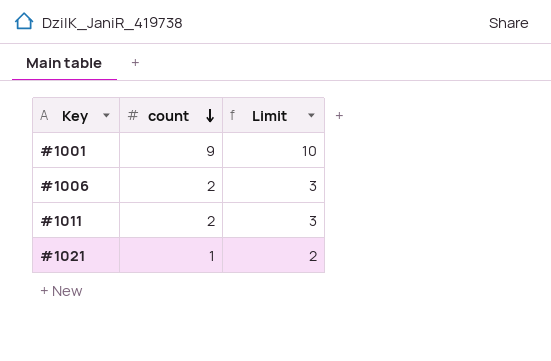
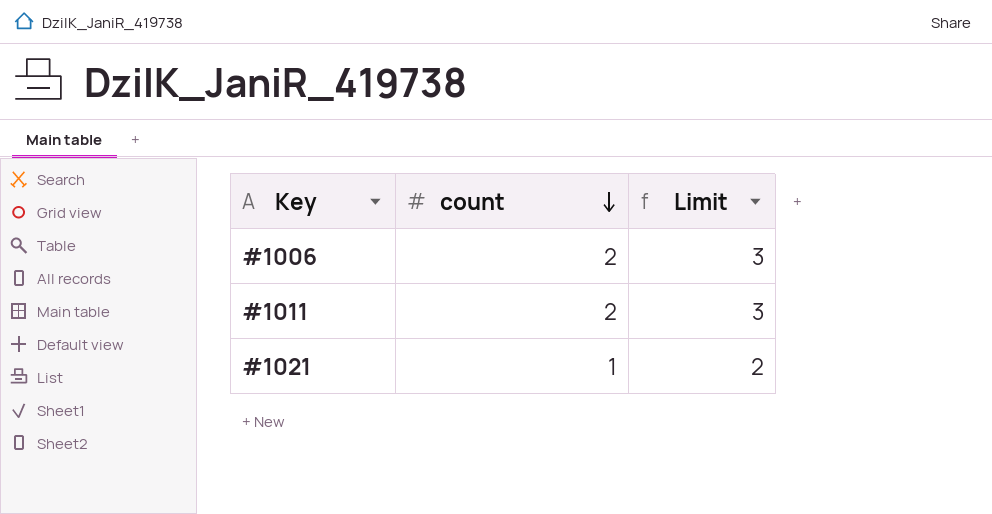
row #1001: 9 | 10 -> none

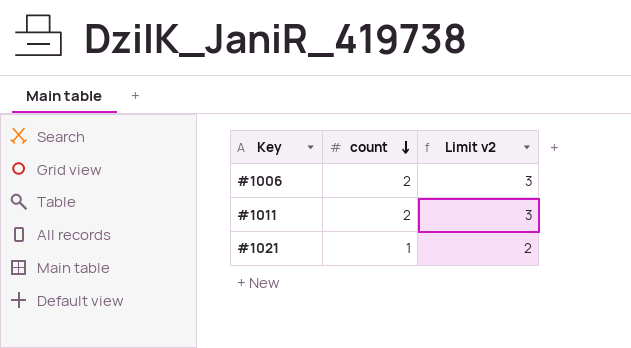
column name: Limit -> Limit v2

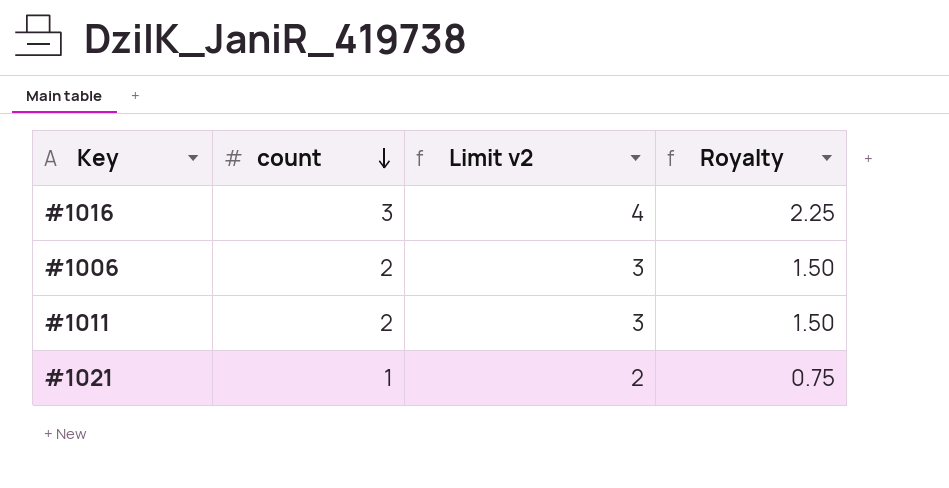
column Royalty | formula: none -> [count] * 0.75
row #1016: none -> 3 | 4 | 2.25

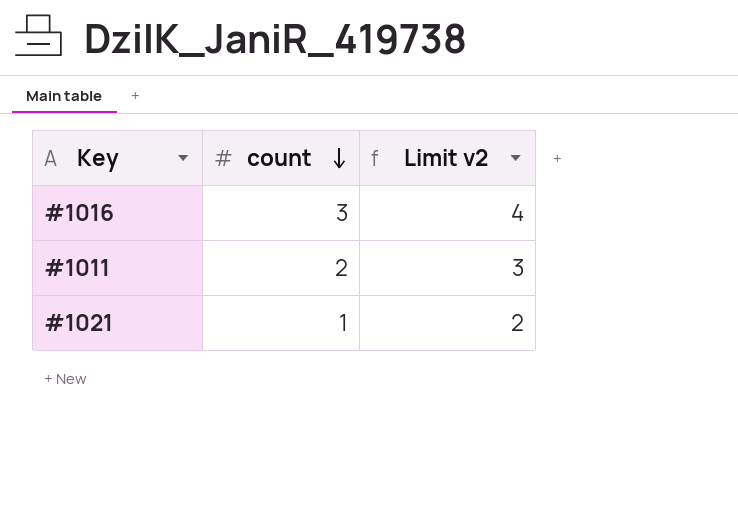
column Royalty | formula: [count] * 0.75 -> none
row #1006: 2 | 3 | 1.50 -> none

